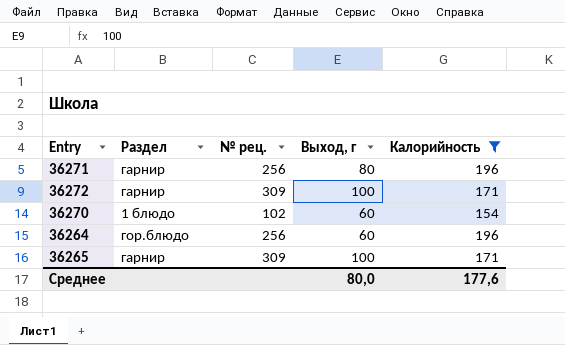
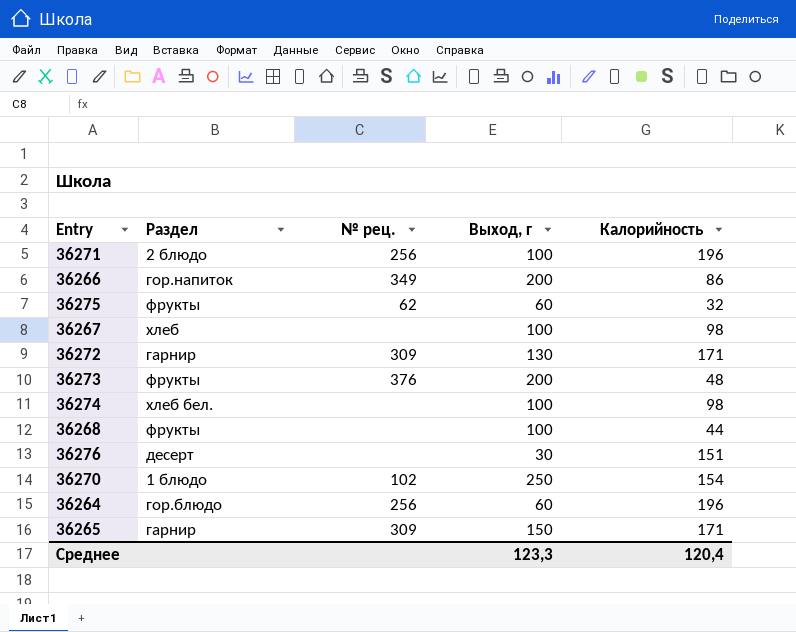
filter: Калорийность >= 154 -> none
36271 | Раздел: гарнир -> 2 блюдо
36271 | Выход, г: 80 -> 100
36272 | Выход, г: 100 -> 130
36270 | Выход, г: 60 -> 250
36265 | Выход, г: 100 -> 150
Среднее | Выход, г: 80,0 -> 123,3
Среднее | Калорийность: 177,6 -> 120,4

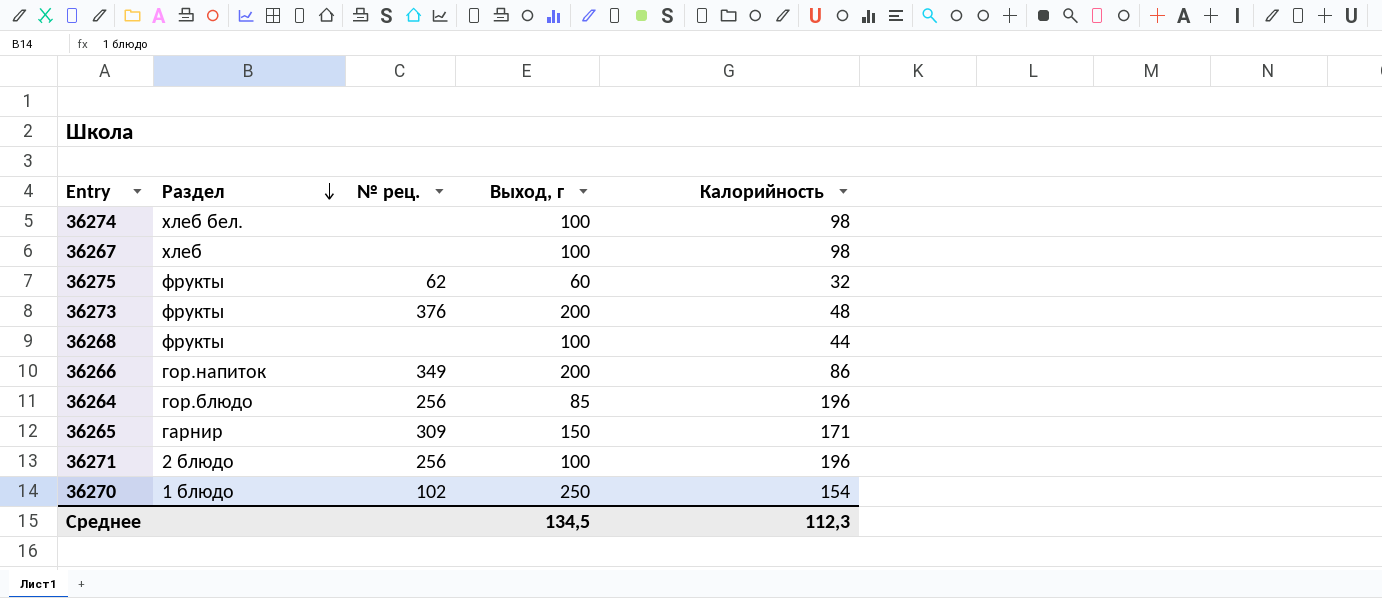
row order: none -> Раздел descending
row 36272: гарнир | 309 | 130 | 171 -> none
row 36276: десерт | none | 30 | 151 -> none
36264 | Выход, г: 60 -> 85
Среднее | Выход, г: 123,3 -> 134,5
Среднее | Калорийность: 120,4 -> 112,3

